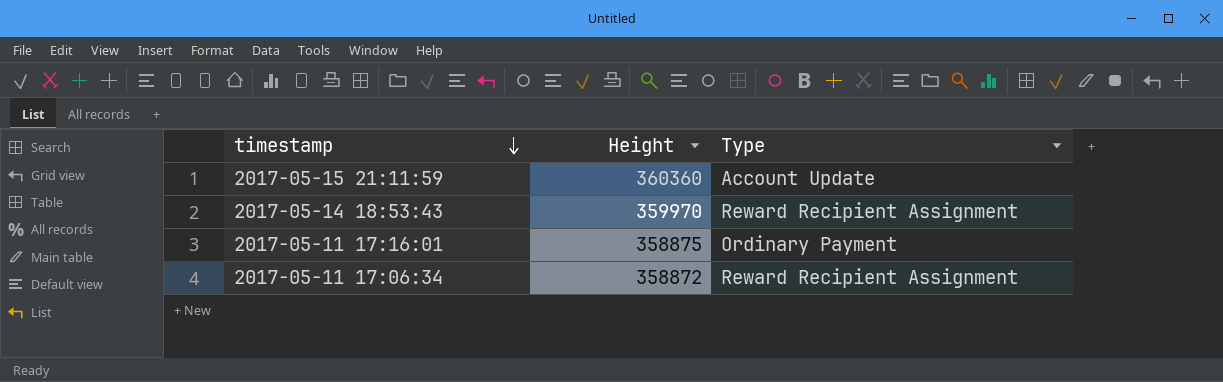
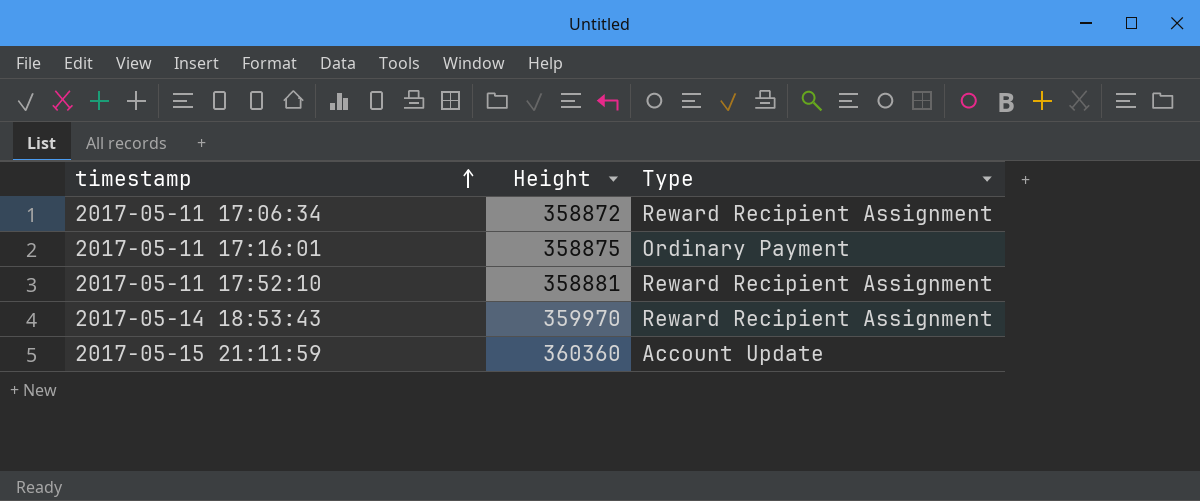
row order: timestamp descending -> timestamp ascending
row 2017-05-11 17:52:10: none -> 358881 | Reward Recipient Assignment

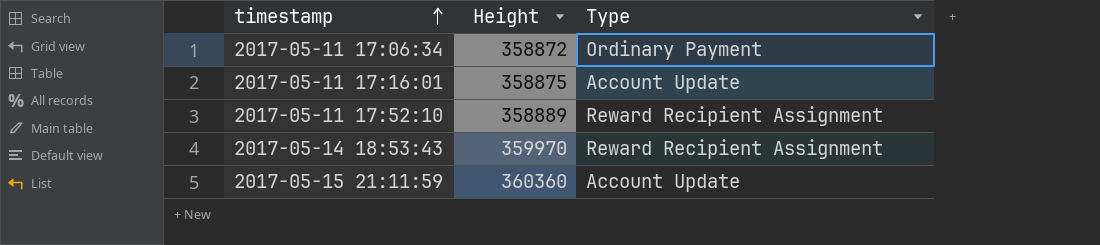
2017-05-11 17:06:34 | Type: Reward Recipient Assignment -> Ordinary Payment
2017-05-11 17:16:01 | Type: Ordinary Payment -> Account Update
2017-05-11 17:52:10 | Height: 358881 -> 358889

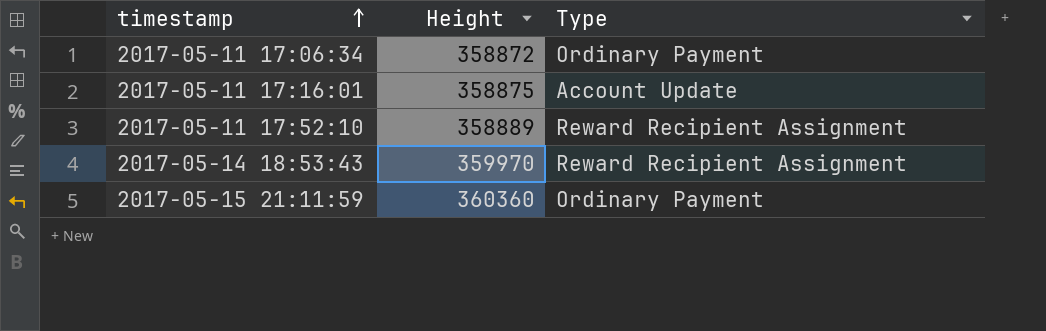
2017-05-15 21:11:59 | Type: Account Update -> Ordinary Payment

